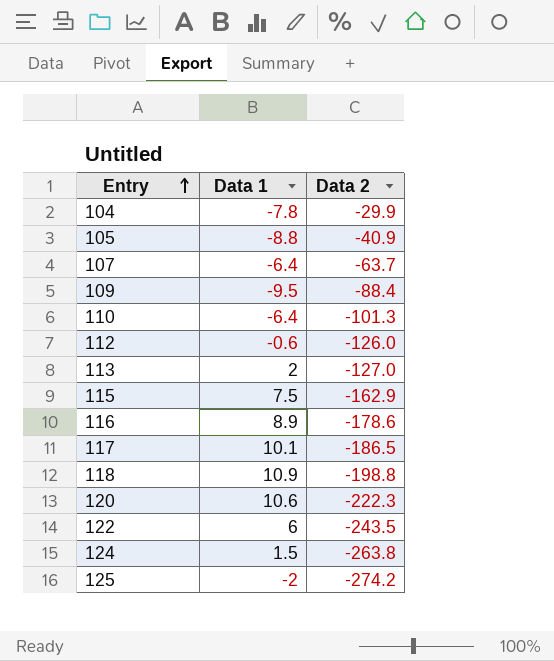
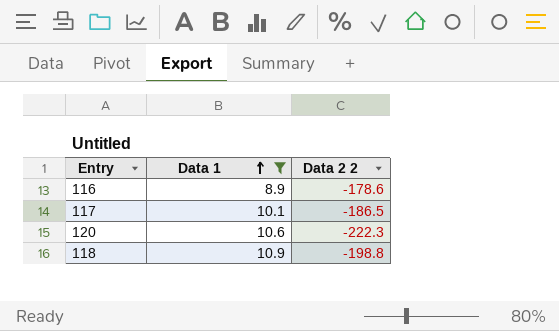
filter: none -> Data 1 >= 8.9
row order: Entry ascending -> Data 1 ascending
column name: Data 2 -> Data 2 2

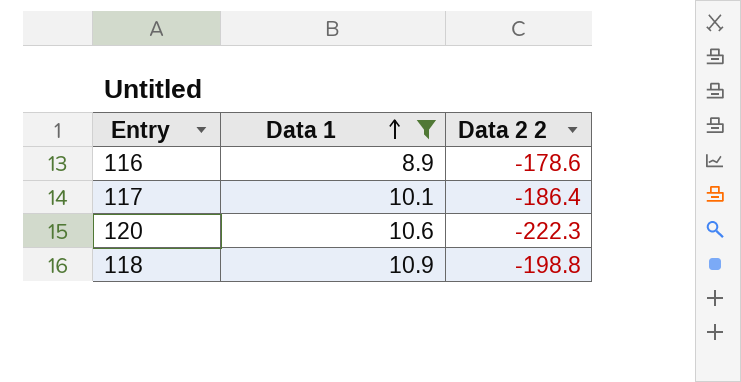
117 | Data 2 2: -186.5 -> -186.4

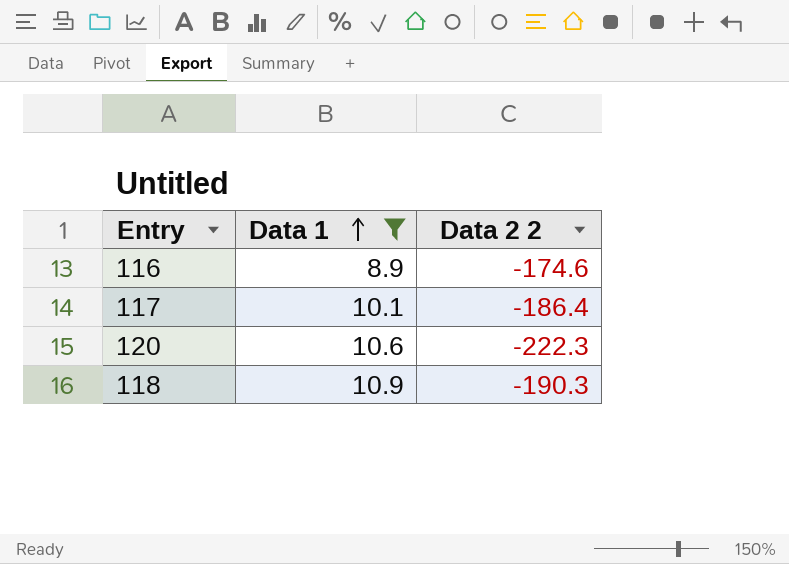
116 | Data 2 2: -178.6 -> -174.6
118 | Data 2 2: -198.8 -> -190.3

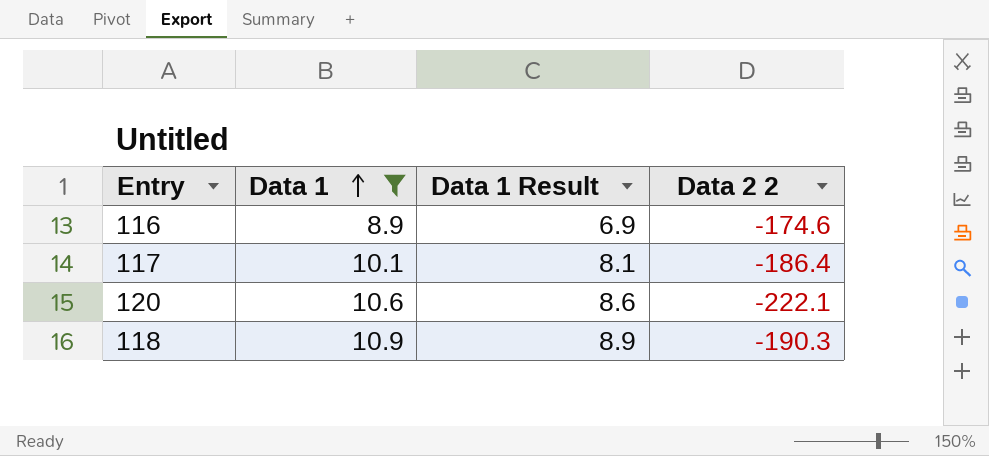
column Data 1 Result | formula: none -> [Data 1] - 2
120 | Data 2 2: -222.3 -> -222.1

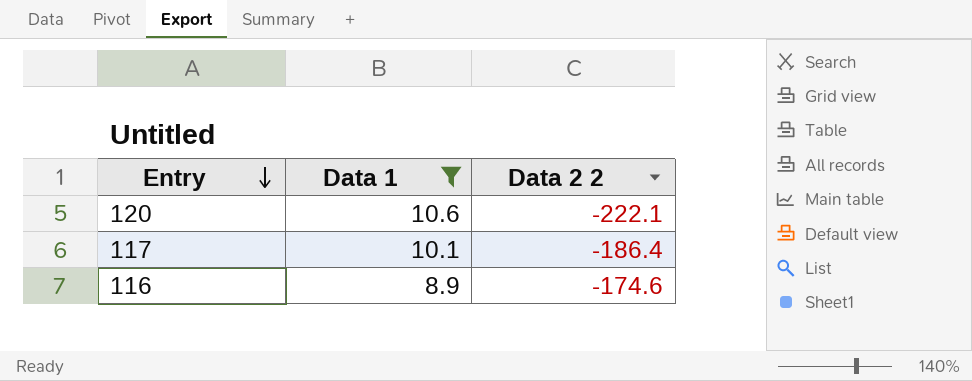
row order: Data 1 ascending -> Entry descending
column Data 1 Result | formula: [Data 1] - 2 -> none
row 118: 10.9 | 8.9 | -190.3 -> none

